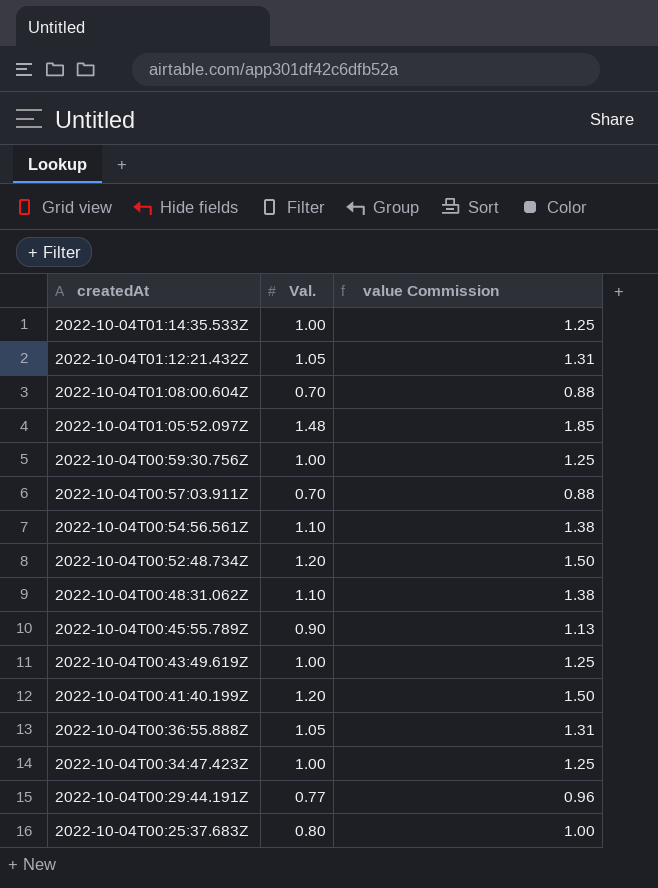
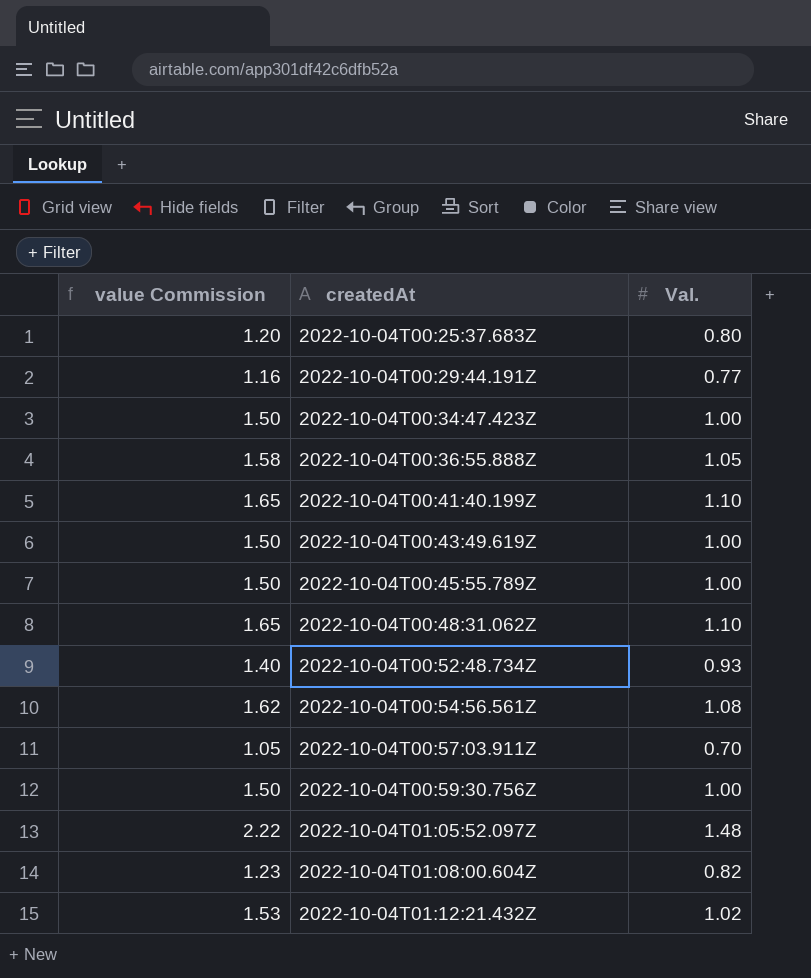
row order: createdAt descending -> createdAt ascending
column value Commission | formula: [Val.] * 1.25 -> [Val.] * 1.5
column value Commission | position: 3 -> 1
row 2022-10-04T01:14:35.533Z: 1.00 | 1.25 -> none
2022-10-04T00:41:40.199Z | Val.: 1.20 -> 1.10
2022-10-04T00:45:55.789Z | Val.: 0.90 -> 1.00
2022-10-04T00:52:48.734Z | Val.: 1.20 -> 0.93
2022-10-04T00:54:56.561Z | Val.: 1.10 -> 1.08
2022-10-04T01:08:00.604Z | Val.: 0.70 -> 0.82
2022-10-04T01:12:21.432Z | Val.: 1.05 -> 1.02

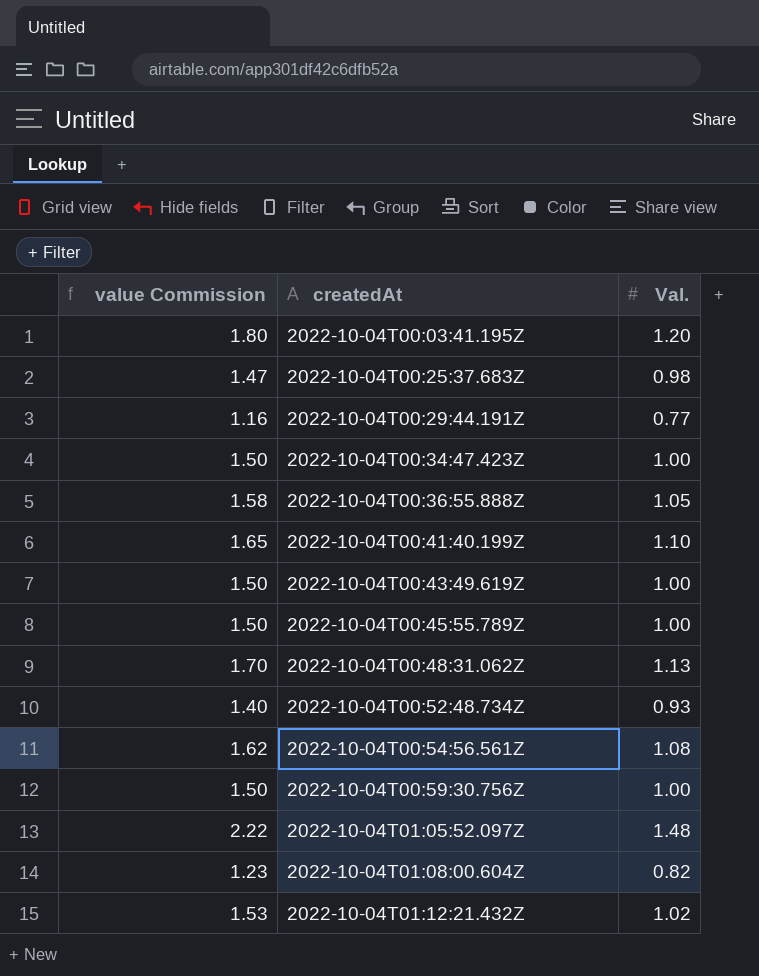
row 2022-10-04T00:57:03.911Z: 1.05 | 0.70 -> none
row 2022-10-04T00:03:41.195Z: none -> 1.80 | 1.20
2022-10-04T00:25:37.683Z | value Commission: 1.20 -> 1.47
2022-10-04T00:25:37.683Z | Val.: 0.80 -> 0.98
2022-10-04T00:48:31.062Z | value Commission: 1.65 -> 1.70
2022-10-04T00:48:31.062Z | Val.: 1.10 -> 1.13

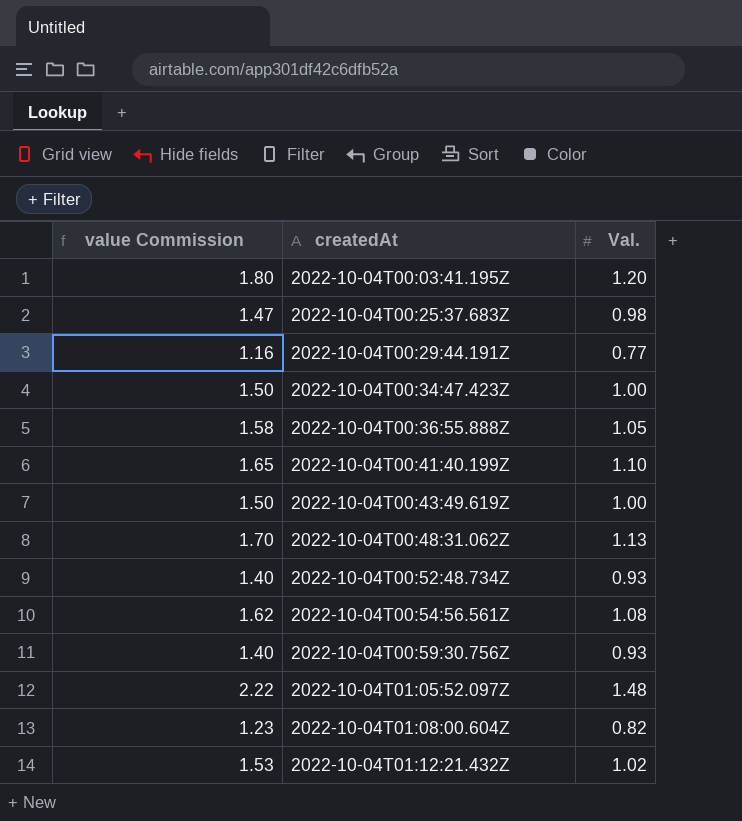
row 2022-10-04T00:45:55.789Z: 1.50 | 1.00 -> none
2022-10-04T00:59:30.756Z | value Commission: 1.50 -> 1.40
2022-10-04T00:59:30.756Z | Val.: 1.00 -> 0.93

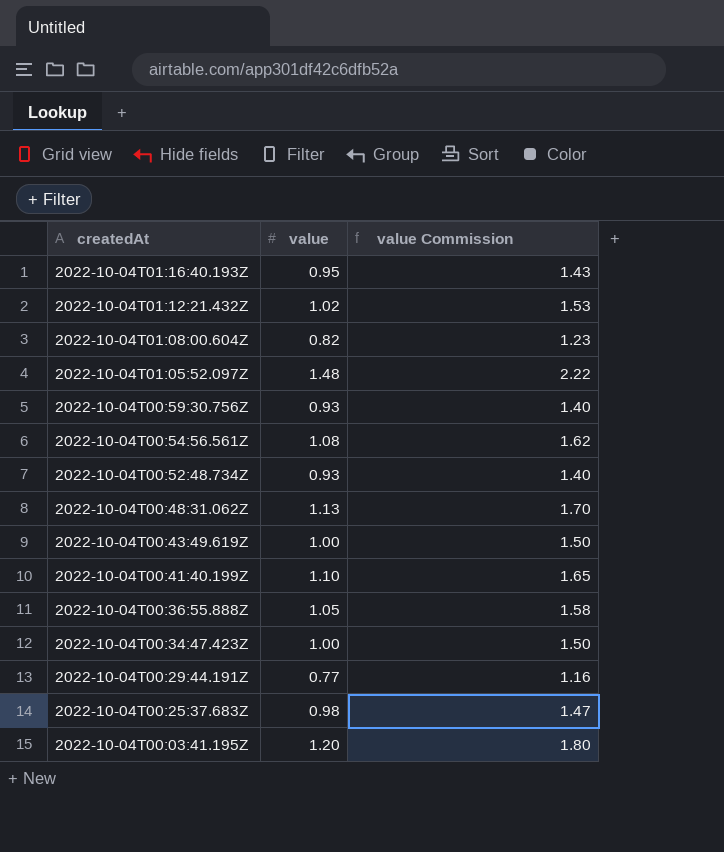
row order: createdAt ascending -> createdAt descending
column name: Val. -> value
column value Commission | position: 1 -> 3
row 2022-10-04T01:16:40.193Z: none -> 0.95 | 1.43

